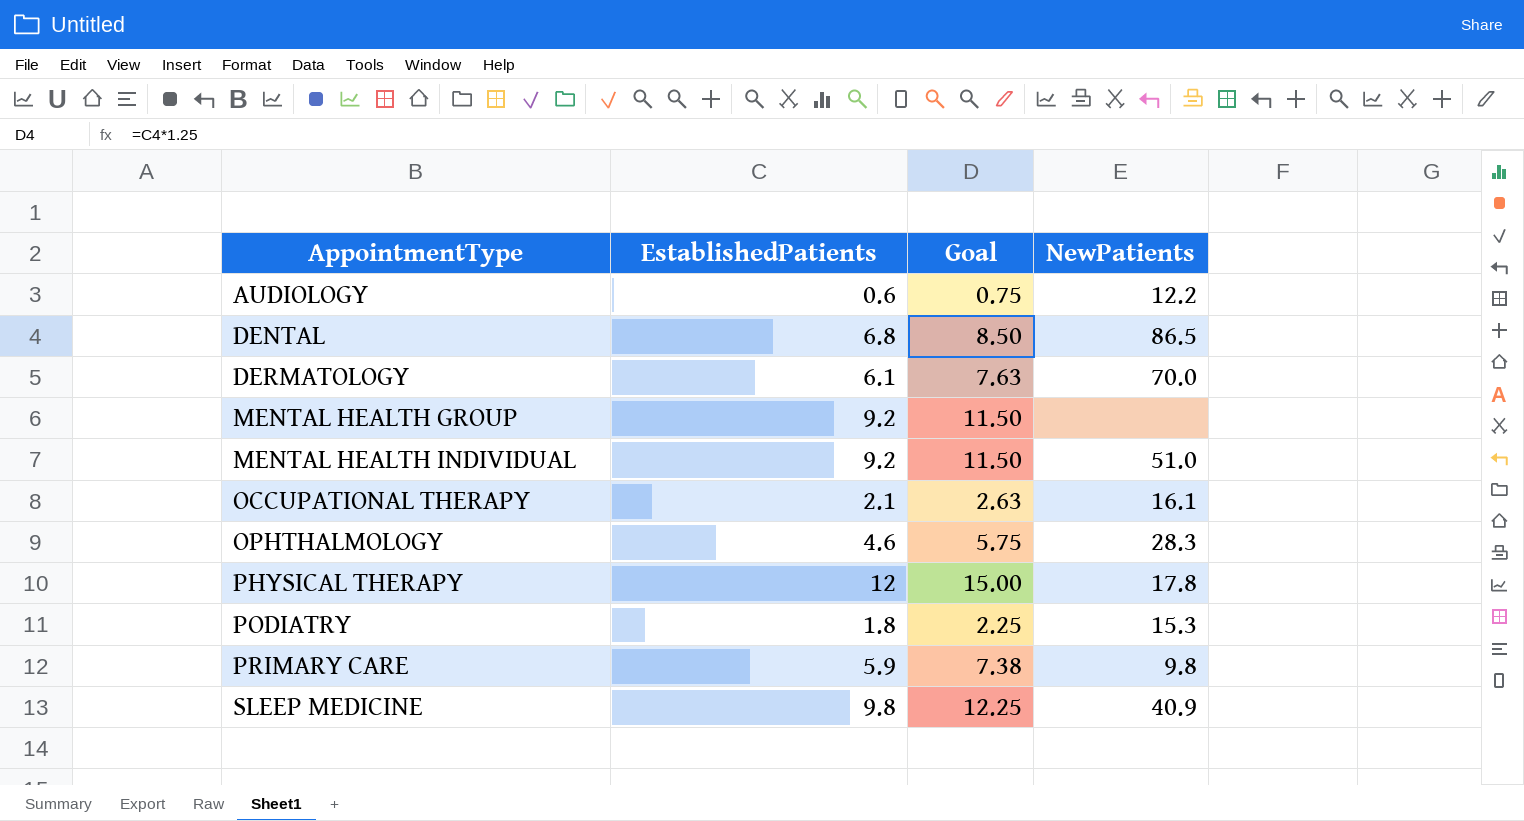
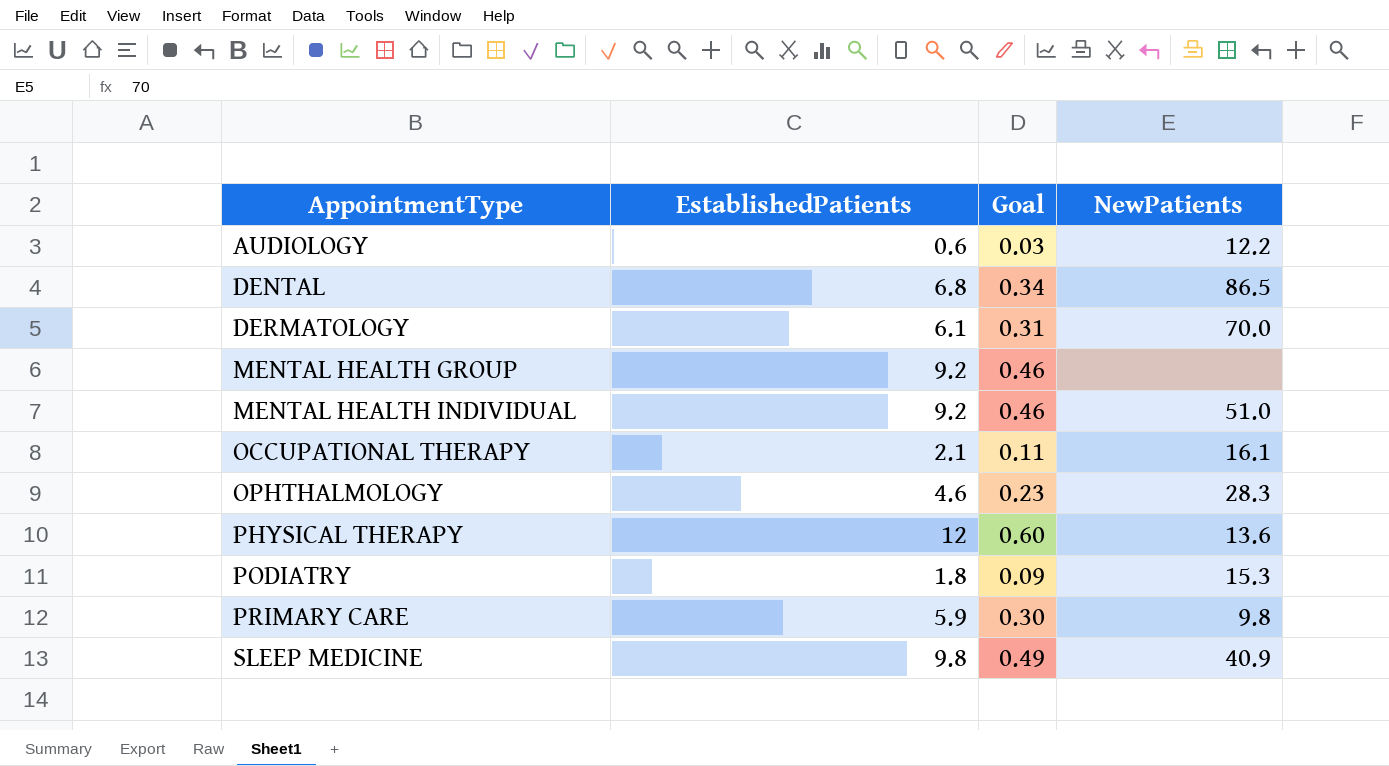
column Goal | formula: [EstablishedPatients] * 1.25 -> [EstablishedPatients] * 0.05
PHYSICAL THERAPY | NewPatients: 17.8 -> 13.6

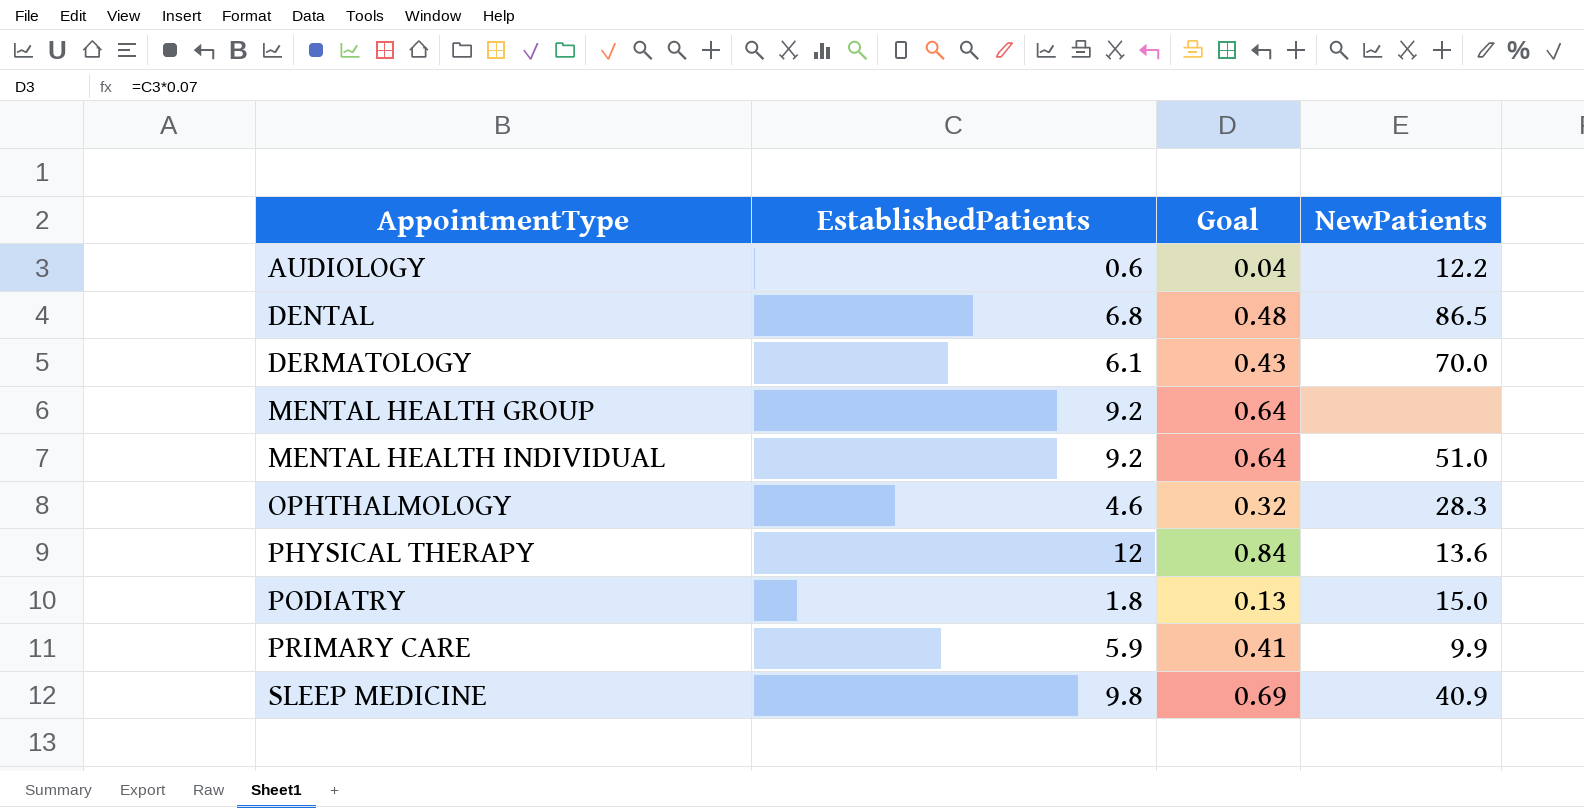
column Goal | formula: [EstablishedPatients] * 0.05 -> [EstablishedPatients] * 0.07
row OCCUPATIONAL THERAPY: 2.1 | 0.11 | 16.1 -> none
PODIATRY | NewPatients: 15.3 -> 15.0
PRIMARY CARE | NewPatients: 9.8 -> 9.9

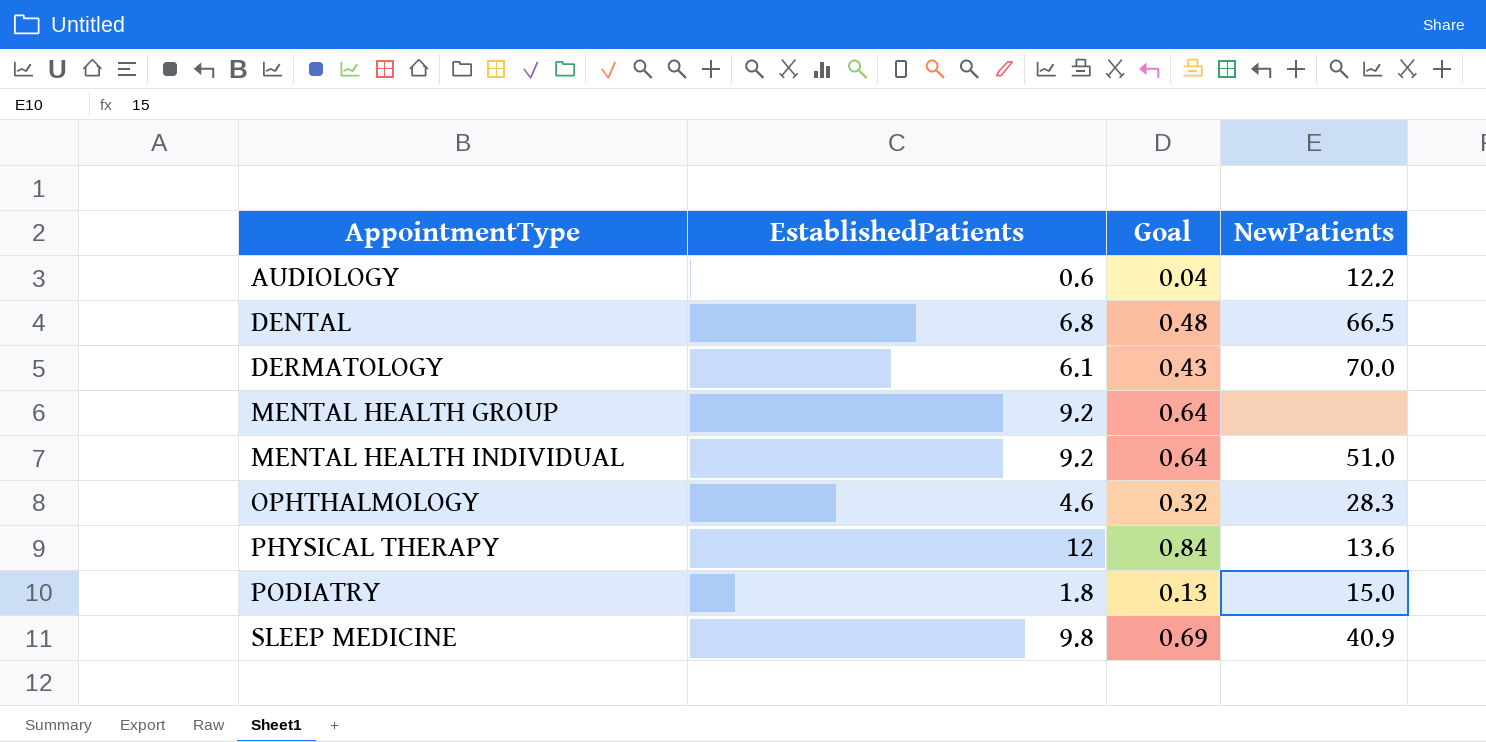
row PRIMARY CARE: 5.9 | 0.41 | 9.9 -> none
DENTAL | NewPatients: 86.5 -> 66.5

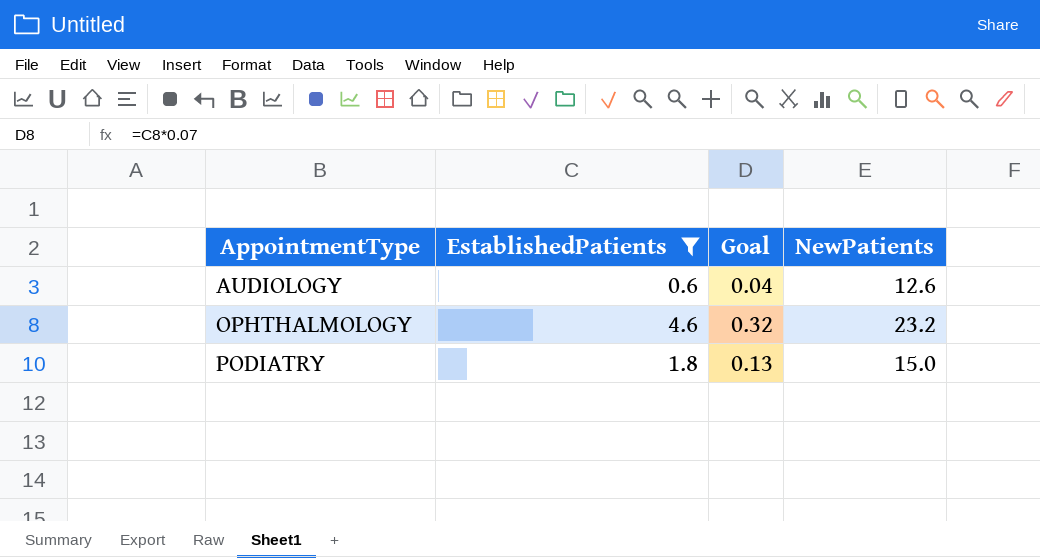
filter: none -> EstablishedPatients <= 4.6
AUDIOLOGY | NewPatients: 12.2 -> 12.6
OPHTHALMOLOGY | NewPatients: 28.3 -> 23.2

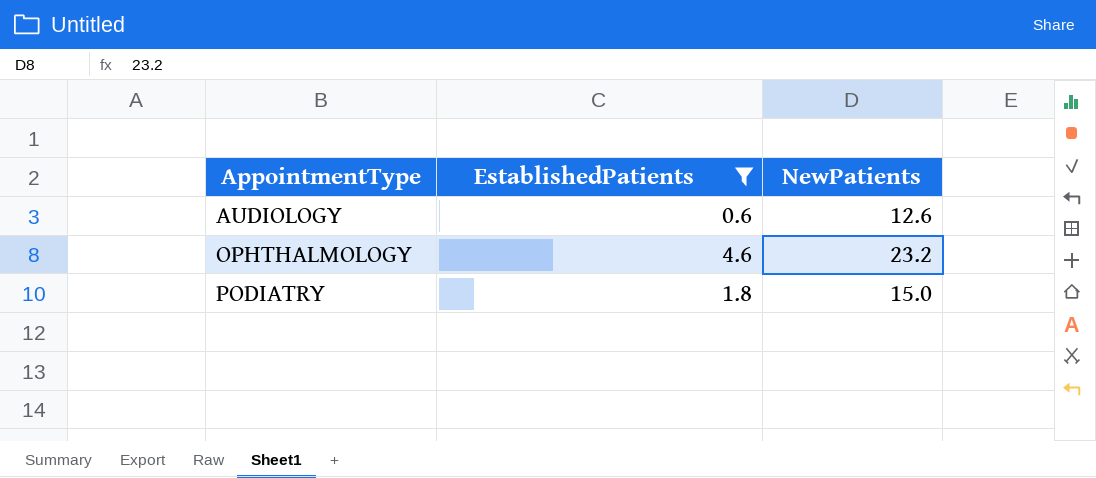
column Goal | formula: [EstablishedPatients] * 0.07 -> none

